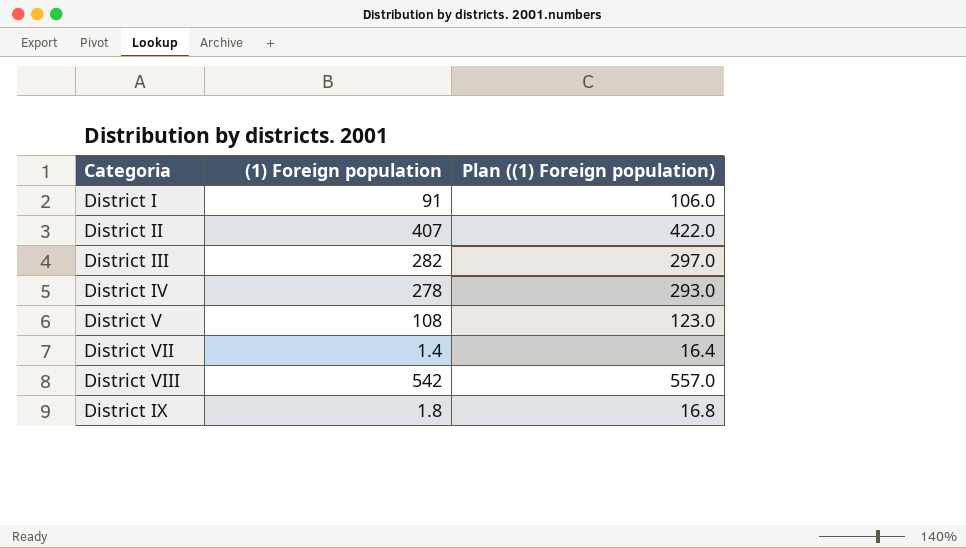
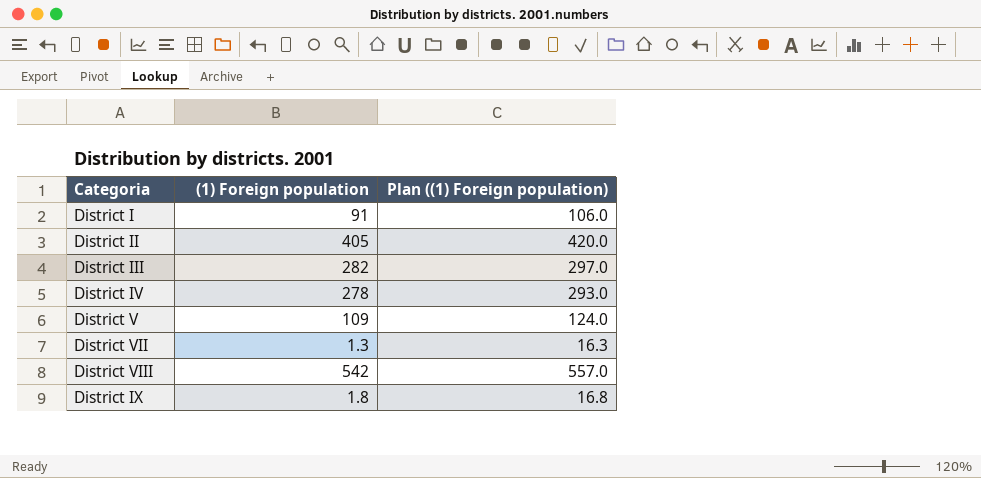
District II | (1) Foreign population: 407 -> 405
District II | Plan ((1) Foreign population): 422.0 -> 420.0
District V | (1) Foreign population: 108 -> 109
District V | Plan ((1) Foreign population): 123.0 -> 124.0
District VII | (1) Foreign population: 1.4 -> 1.3
District VII | Plan ((1) Foreign population): 16.4 -> 16.3

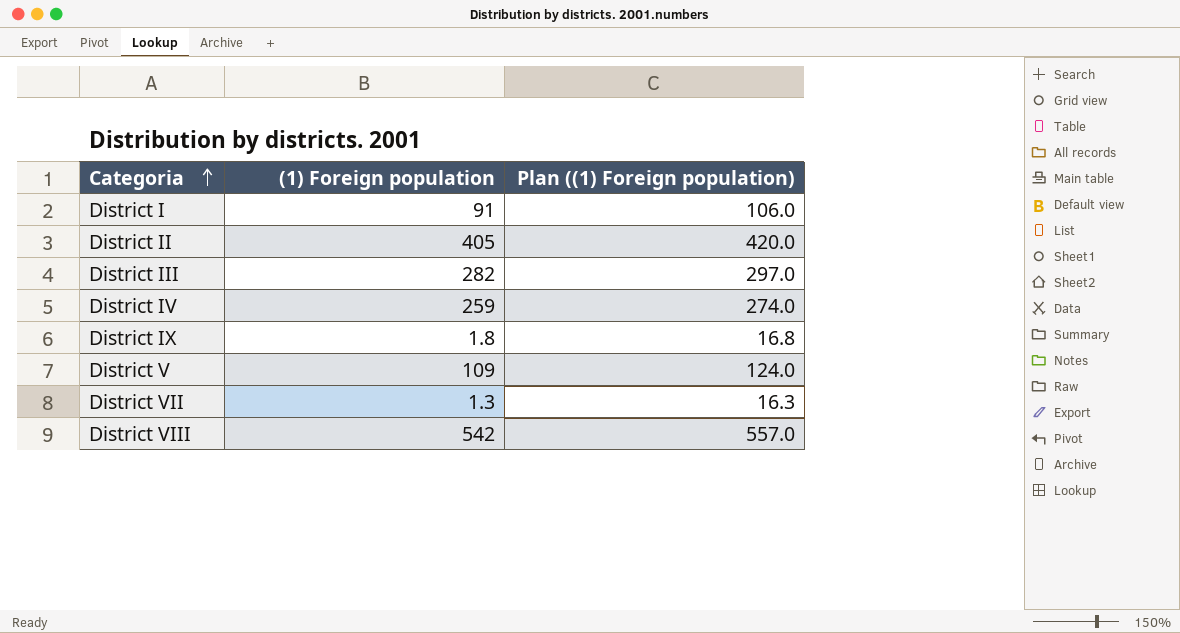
row order: none -> Categoria ascending
District IV | (1) Foreign population: 278 -> 259
District IV | Plan ((1) Foreign population): 293.0 -> 274.0

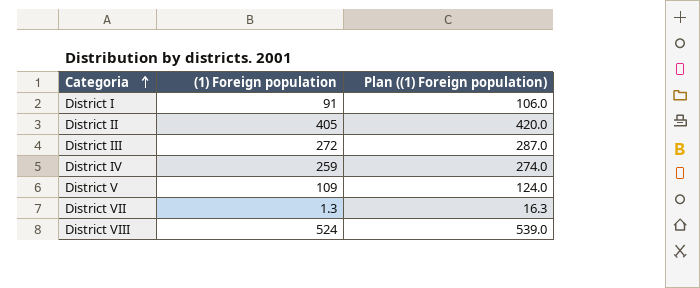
row District IX: 1.8 | 16.8 -> none
District III | (1) Foreign population: 282 -> 272
District III | Plan ((1) Foreign population): 297.0 -> 287.0
District VIII | (1) Foreign population: 542 -> 524
District VIII | Plan ((1) Foreign population): 557.0 -> 539.0

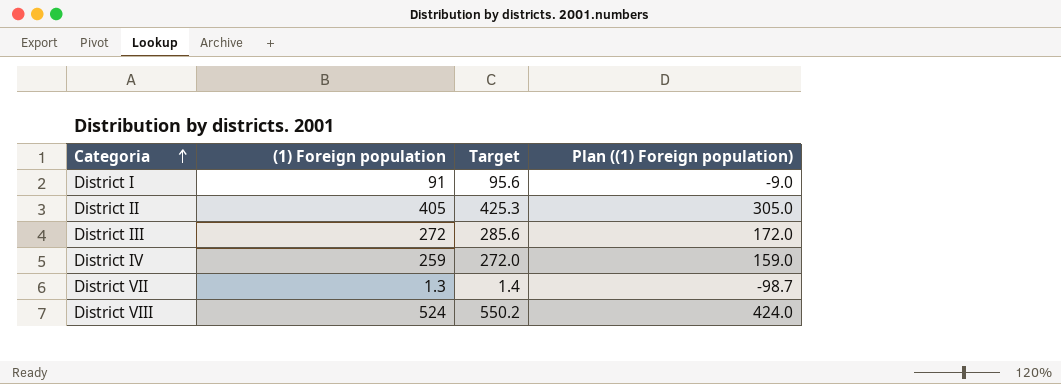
column Target | formula: none -> [(1) Foreign population] * 1.05
column Plan ((1) Foreign population) | formula: [(1) Foreign population] + 15 -> [(1) Foreign population] - 100
row District V: 109 | 124.0 -> none

